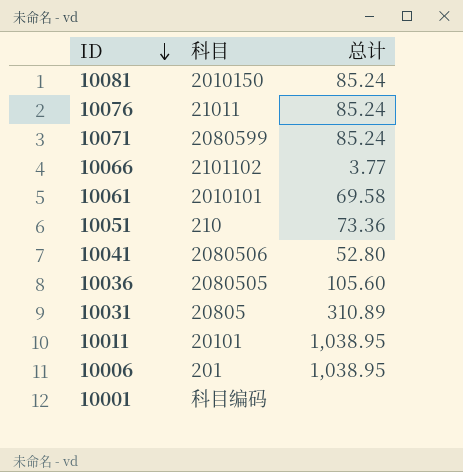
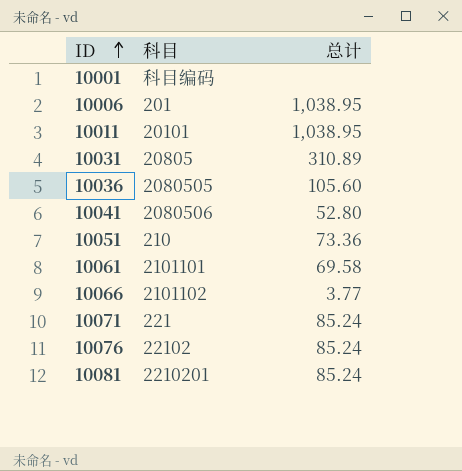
row order: ID descending -> ID ascending
10061 | 科目: 2010101 -> 2101101
10071 | 科目: 2080599 -> 221
10076 | 科目: 21011 -> 22102
10081 | 科目: 2010150 -> 2210201

